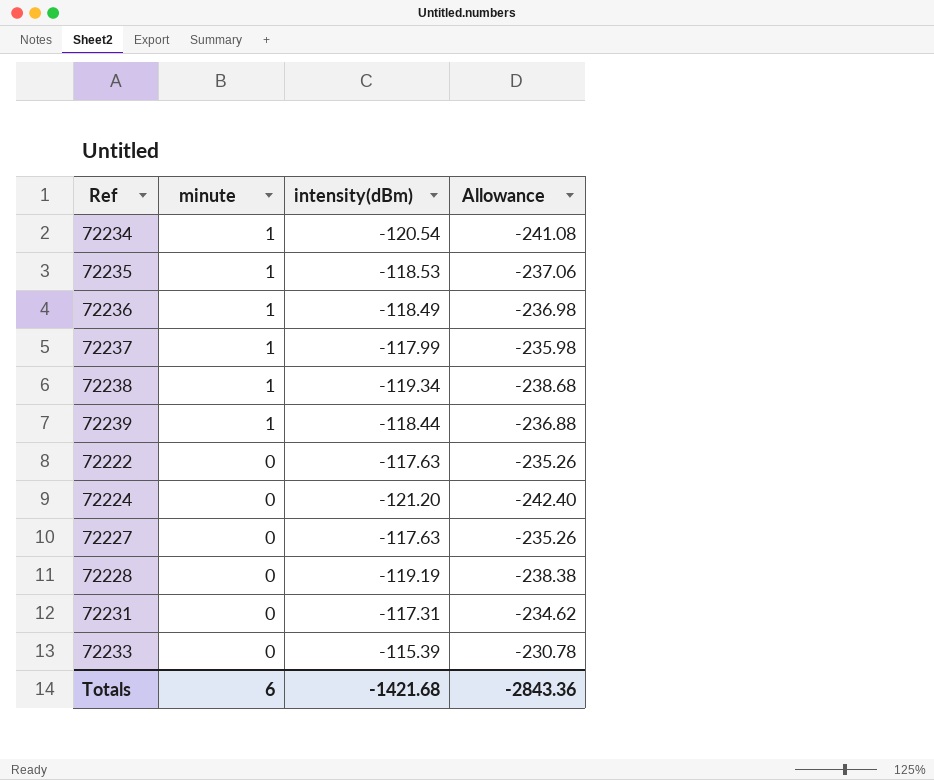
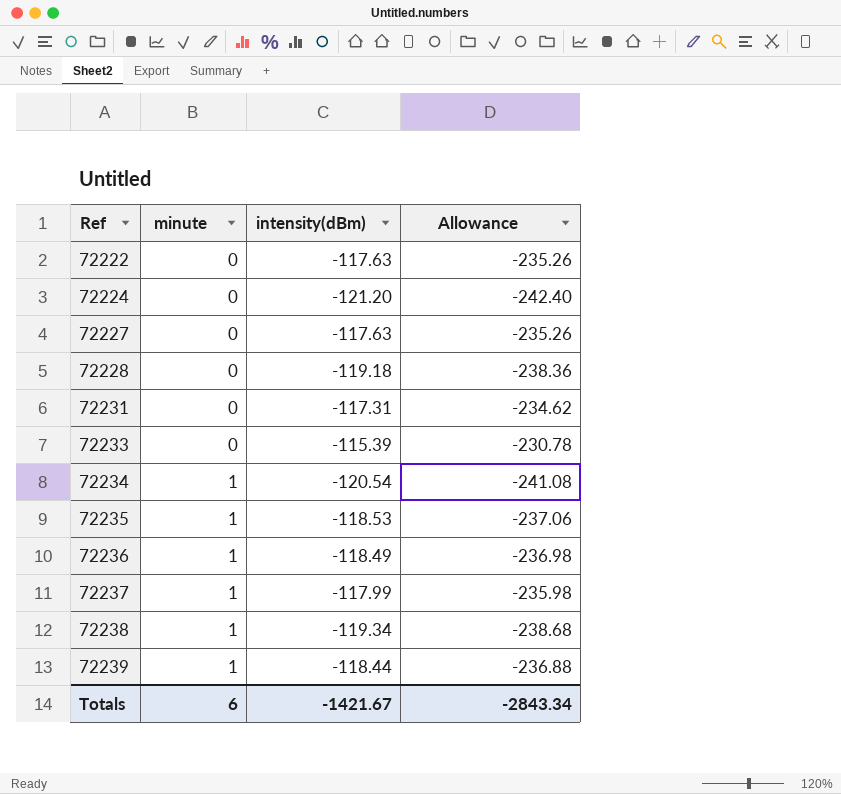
row order: minute descending -> Ref ascending
72228 | intensity(dBm): -119.19 -> -119.18
72228 | Allowance: -238.38 -> -238.36
Totals | intensity(dBm): -1421.68 -> -1421.67
Totals | Allowance: -2843.36 -> -2843.34

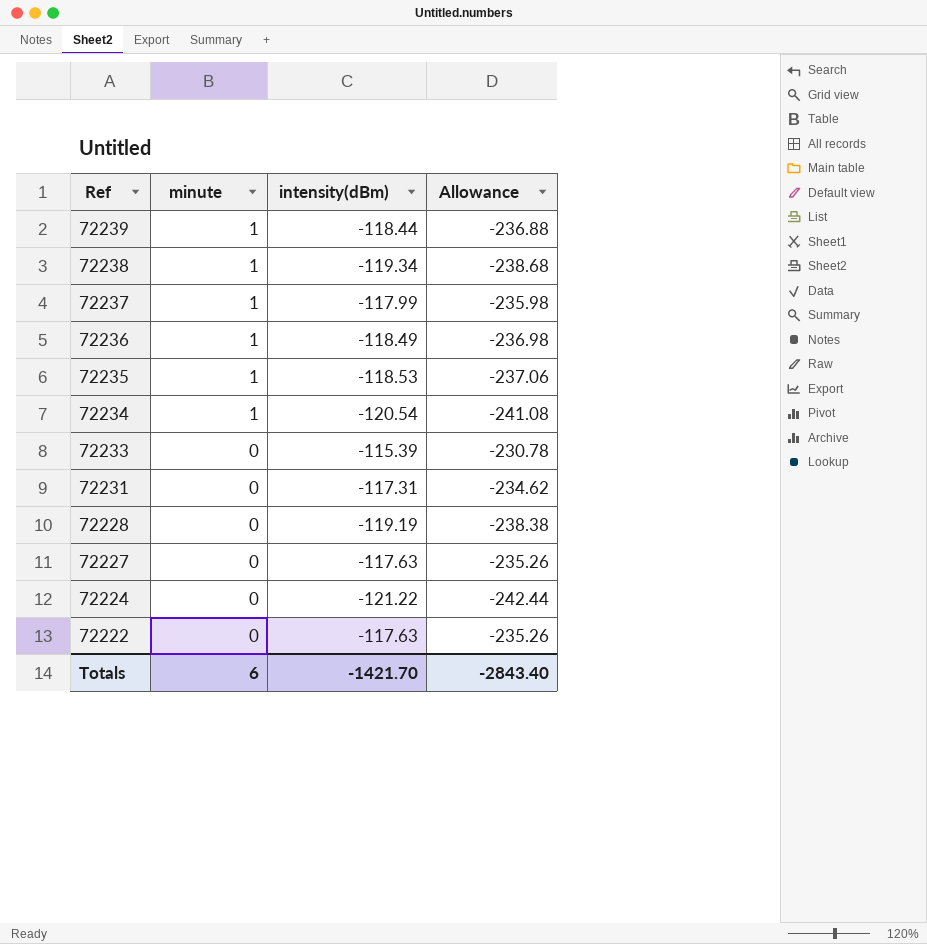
row order: Ref ascending -> Ref descending
72228 | intensity(dBm): -119.18 -> -119.19
72228 | Allowance: -238.36 -> -238.38
72224 | intensity(dBm): -121.20 -> -121.22
72224 | Allowance: -242.40 -> -242.44
Totals | intensity(dBm): -1421.67 -> -1421.70
Totals | Allowance: -2843.34 -> -2843.40

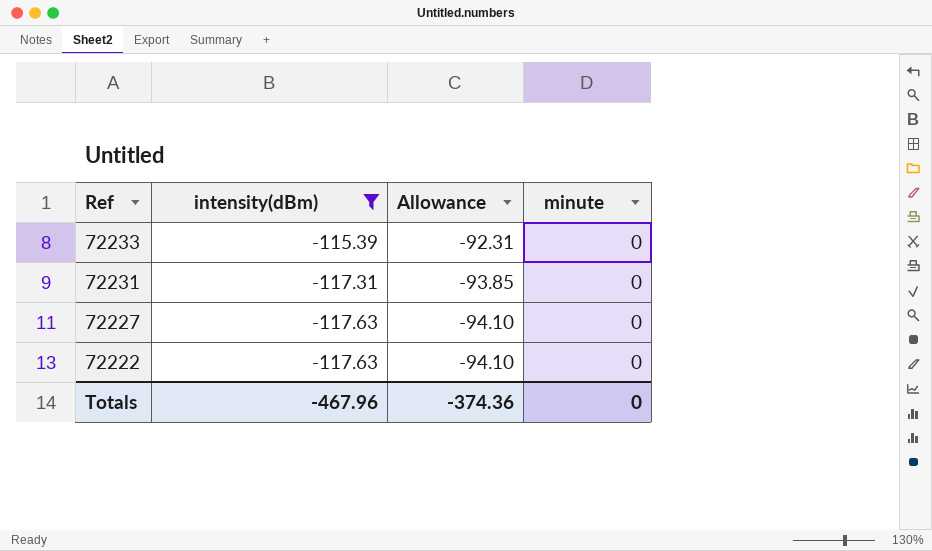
filter: none -> intensity(dBm) >= -117.63
column Allowance | formula: [intensity(dBm)] * 2 -> [intensity(dBm)] * 0.8
column minute | position: 2 -> 4
Totals | intensity(dBm): -1421.70 -> -467.96
Totals | Allowance: -2843.40 -> -374.36
Totals | minute: 6 -> 0

